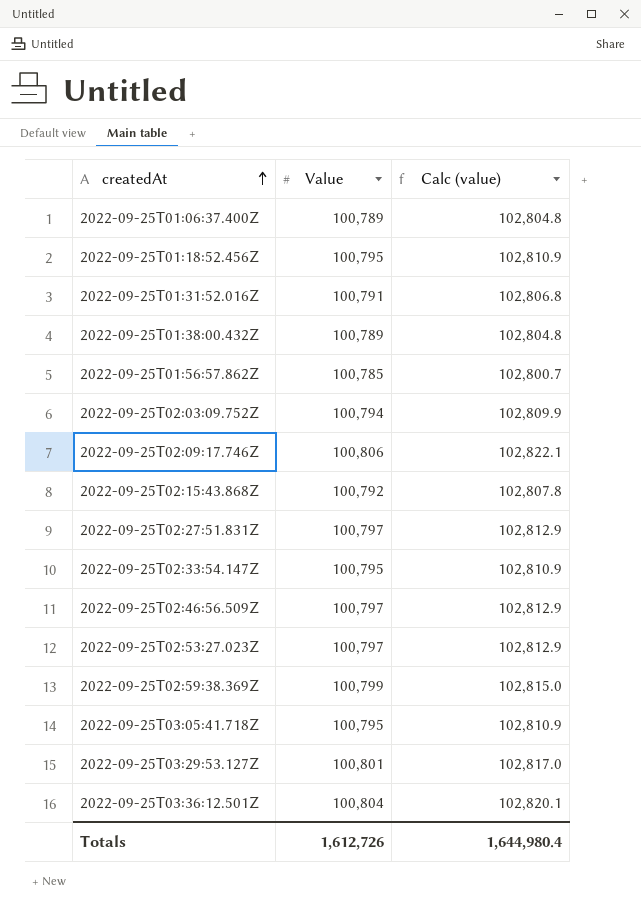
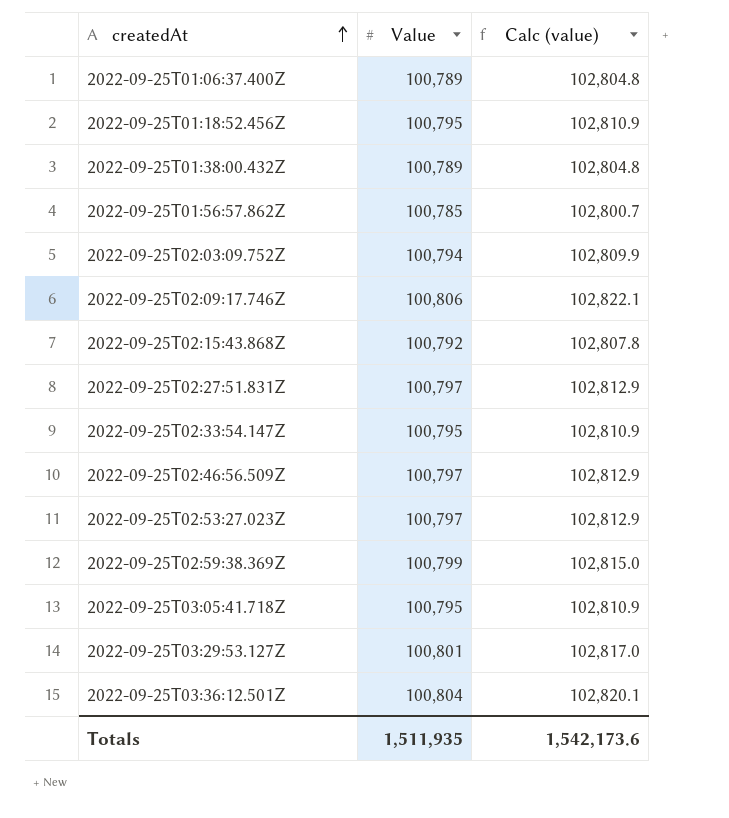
row 2022-09-25T01:31:52.016Z: 100,791 | 102,806.8 -> none
Totals | Value: 1,612,726 -> 1,511,935
Totals | Calc (value): 1,644,980.4 -> 1,542,173.6

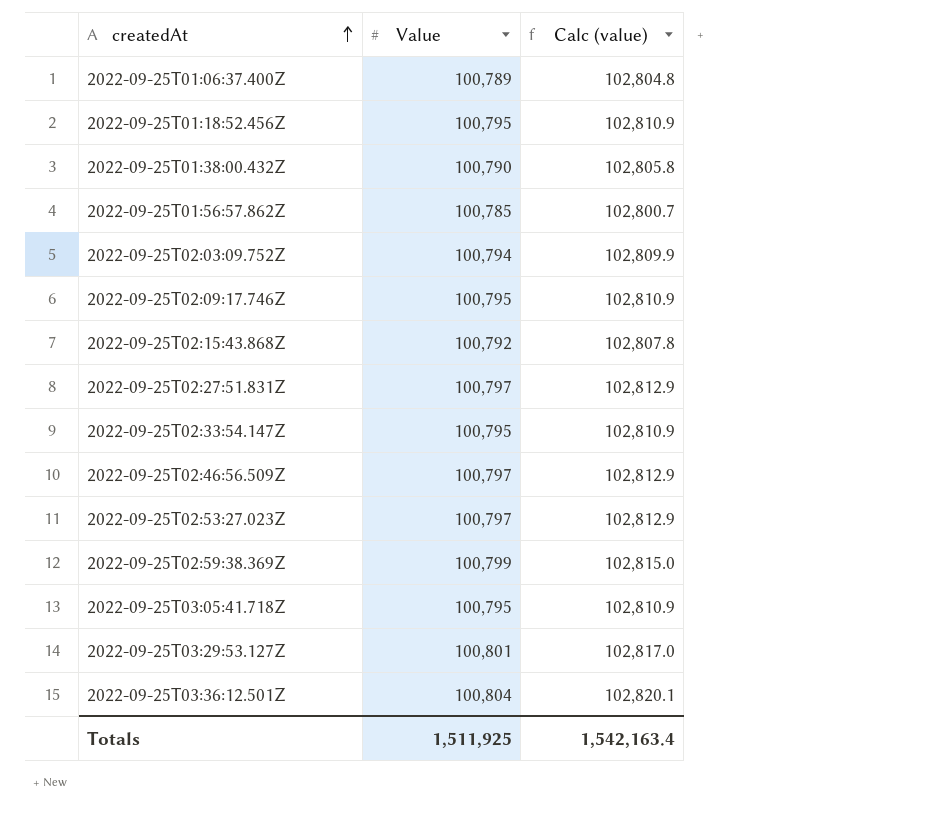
2022-09-25T01:38:00.432Z | Value: 100,789 -> 100,790
2022-09-25T01:38:00.432Z | Calc (value): 102,804.8 -> 102,805.8
2022-09-25T02:09:17.746Z | Value: 100,806 -> 100,795
2022-09-25T02:09:17.746Z | Calc (value): 102,822.1 -> 102,810.9
Totals | Value: 1,511,935 -> 1,511,925
Totals | Calc (value): 1,542,173.6 -> 1,542,163.4

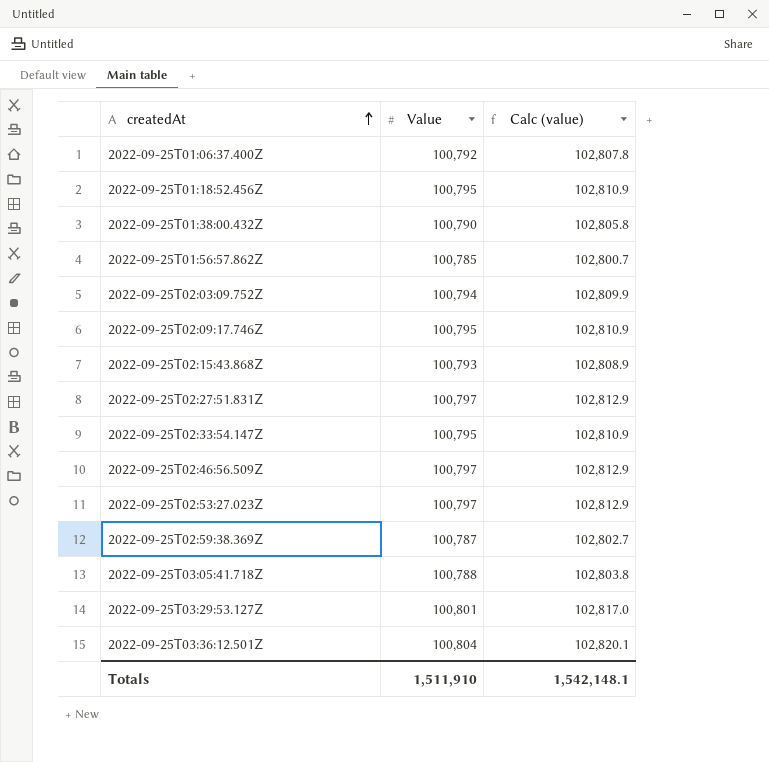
2022-09-25T01:06:37.400Z | Value: 100,789 -> 100,792
2022-09-25T01:06:37.400Z | Calc (value): 102,804.8 -> 102,807.8
2022-09-25T02:15:43.868Z | Value: 100,792 -> 100,793
2022-09-25T02:15:43.868Z | Calc (value): 102,807.8 -> 102,808.9
2022-09-25T02:59:38.369Z | Value: 100,799 -> 100,787
2022-09-25T02:59:38.369Z | Calc (value): 102,815.0 -> 102,802.7
2022-09-25T03:05:41.718Z | Value: 100,795 -> 100,788
2022-09-25T03:05:41.718Z | Calc (value): 102,810.9 -> 102,803.8
Totals | Value: 1,511,925 -> 1,511,910
Totals | Calc (value): 1,542,163.4 -> 1,542,148.1

